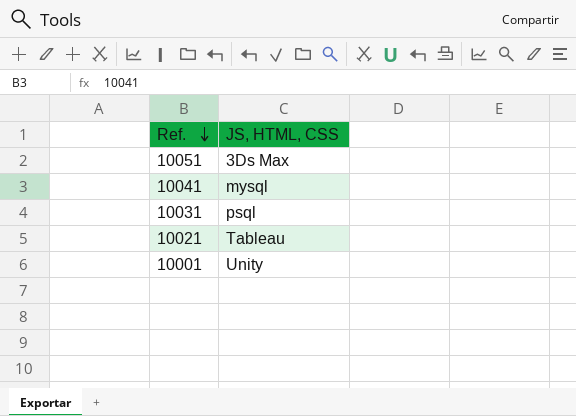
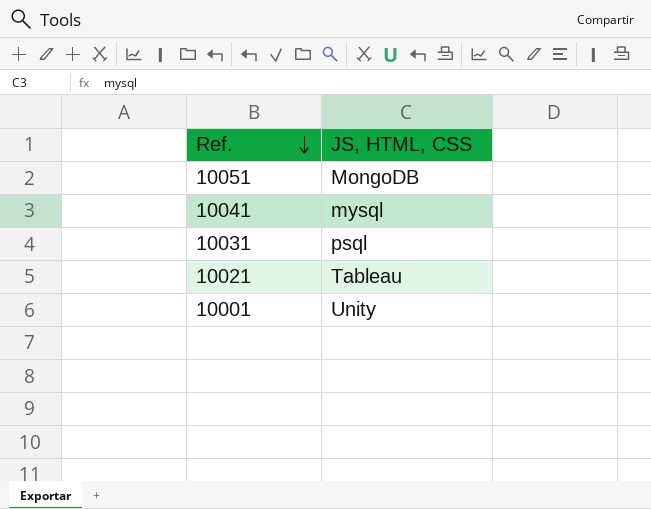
10051 | JS, HTML, CSS: 3Ds Max -> MongoDB

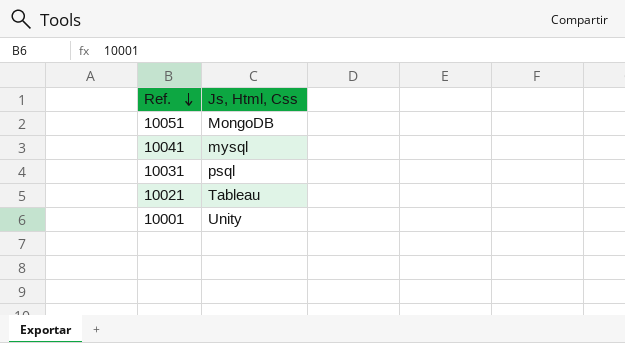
column name: JS, HTML, CSS -> Js, Html, Css

